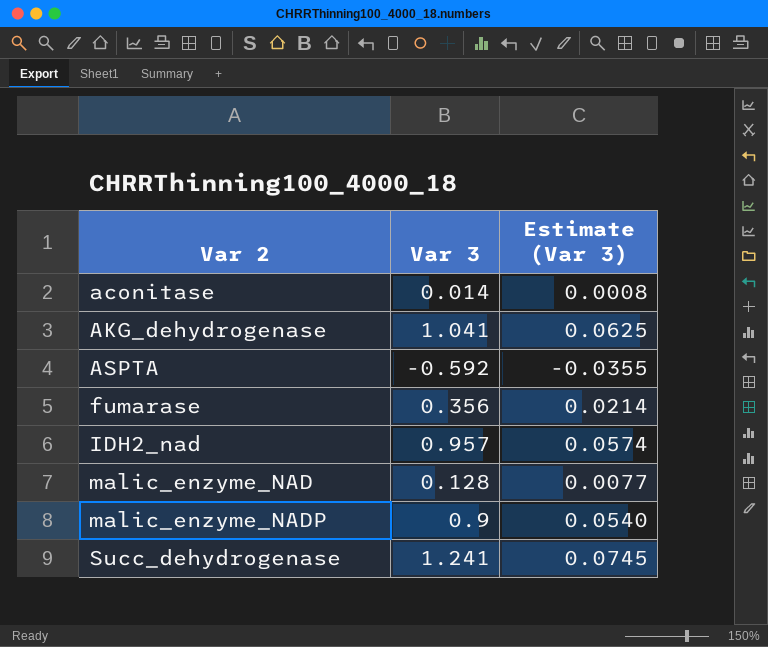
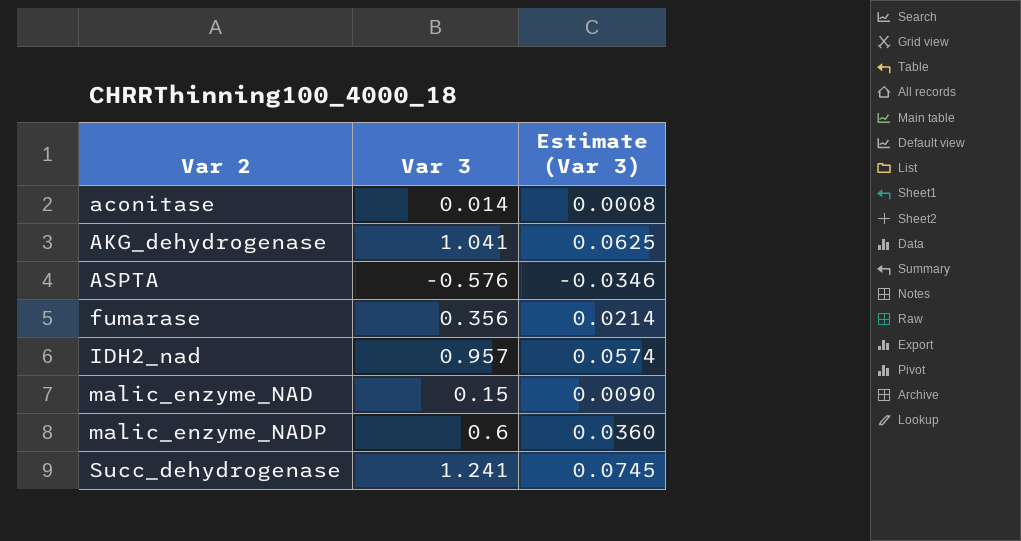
ASPTA | Var 3: -0.592 -> -0.576
ASPTA | Estimate (Var 3): -0.0355 -> -0.0346
malic_enzyme_NAD | Var 3: 0.128 -> 0.15
malic_enzyme_NAD | Estimate (Var 3): 0.0077 -> 0.0090
malic_enzyme_NADP | Var 3: 0.9 -> 0.6
malic_enzyme_NADP | Estimate (Var 3): 0.0540 -> 0.0360

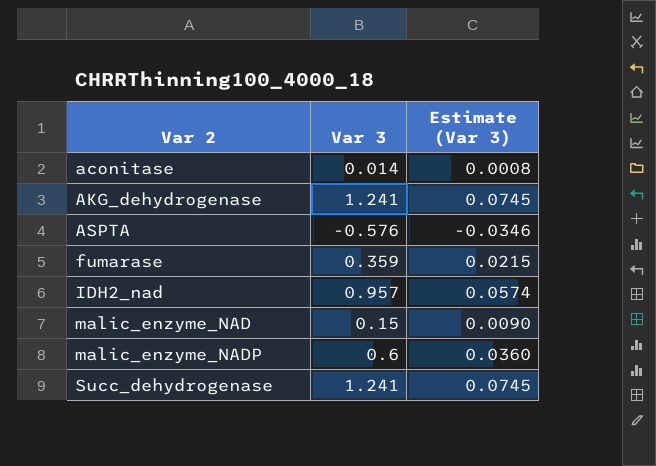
AKG_dehydrogenase | Var 3: 1.041 -> 1.241
AKG_dehydrogenase | Estimate (Var 3): 0.0625 -> 0.0745
fumarase | Var 3: 0.356 -> 0.359
fumarase | Estimate (Var 3): 0.0214 -> 0.0215

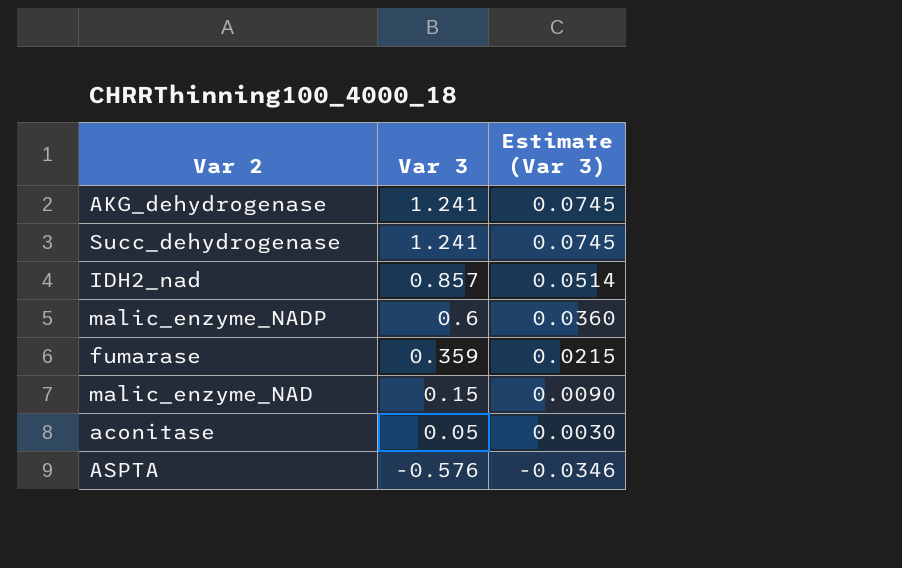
row order: Var 2 ascending -> Var 3 descending
IDH2_nad | Var 3: 0.957 -> 0.857
IDH2_nad | Estimate (Var 3): 0.0574 -> 0.0514
aconitase | Var 3: 0.014 -> 0.05
aconitase | Estimate (Var 3): 0.0008 -> 0.0030

